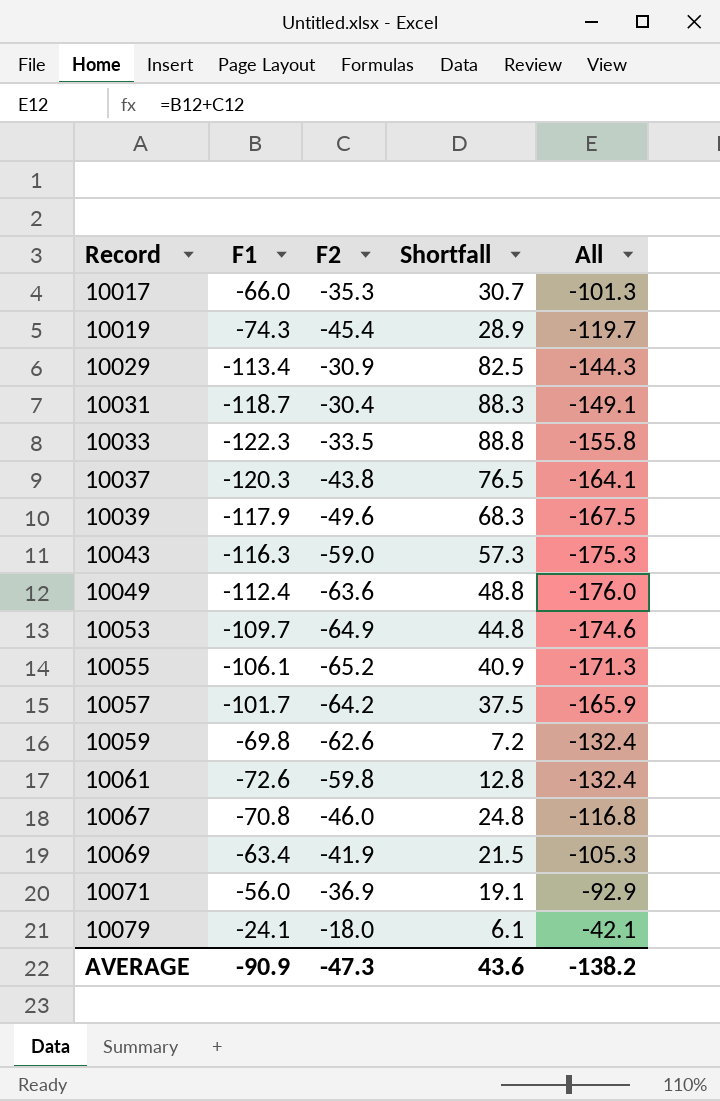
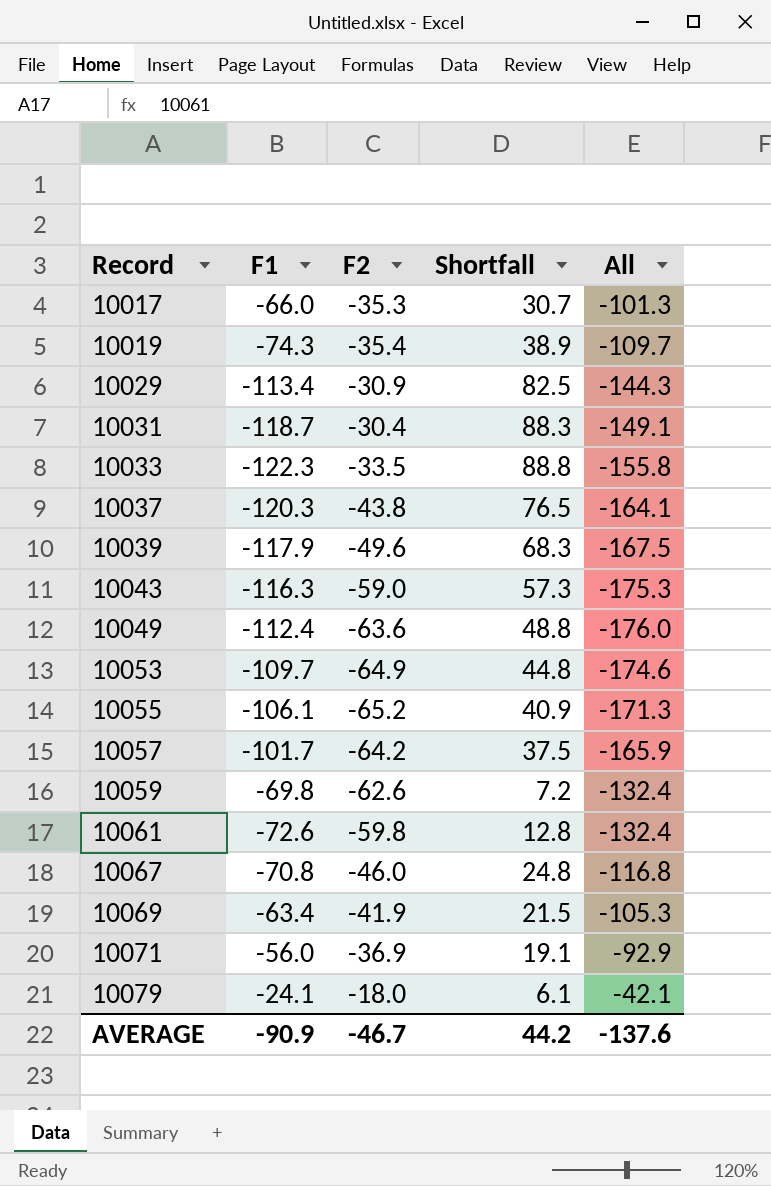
10019 | F2: -45.4 -> -35.4
10019 | Shortfall: 28.9 -> 38.9
10019 | All: -119.7 -> -109.7
AVERAGE | F2: -47.3 -> -46.7
AVERAGE | Shortfall: 43.6 -> 44.2
AVERAGE | All: -138.2 -> -137.6

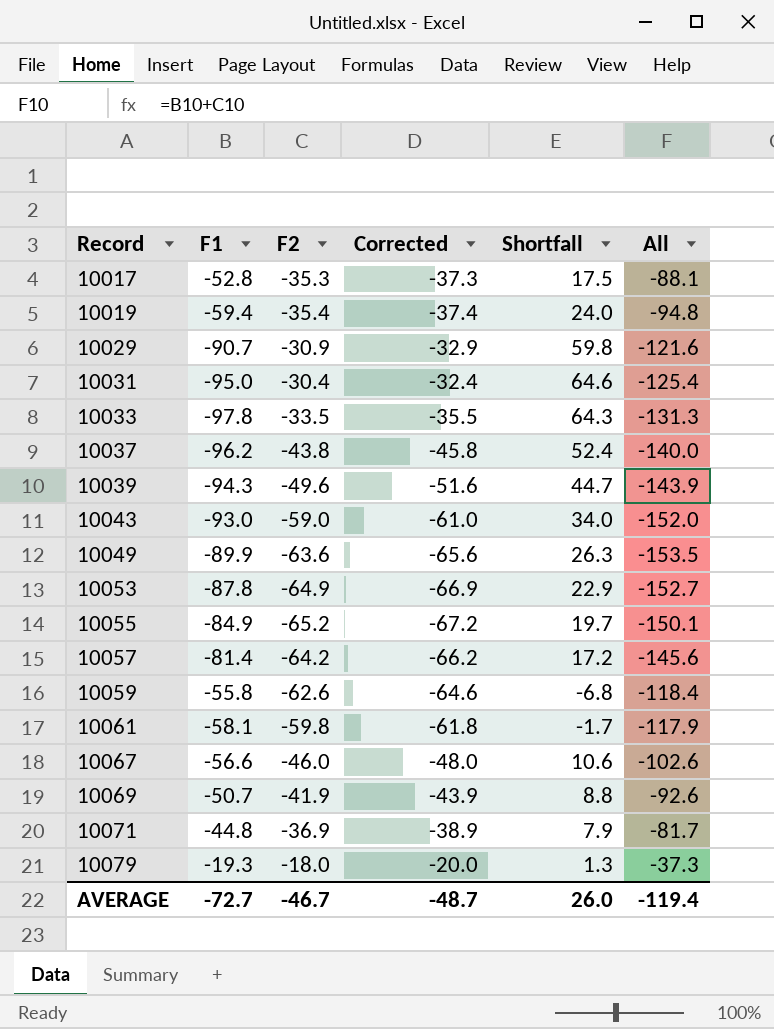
column Corrected | formula: none -> [F2] - 2
10017 | F1: -66.0 -> -52.8
10017 | Shortfall: 30.7 -> 17.5
10017 | All: -101.3 -> -88.1
10019 | F1: -74.3 -> -59.4
10019 | Shortfall: 38.9 -> 24.0
10019 | All: -109.7 -> -94.8
10029 | F1: -113.4 -> -90.7
10029 | Shortfall: 82.5 -> 59.8
10029 | All: -144.3 -> -121.6
10031 | F1: -118.7 -> -95.0
10031 | Shortfall: 88.3 -> 64.6
10031 | All: -149.1 -> -125.4
10033 | F1: -122.3 -> -97.8
10033 | Shortfall: 88.8 -> 64.3
10033 | All: -155.8 -> -131.3
10037 | F1: -120.3 -> -96.2
10037 | Shortfall: 76.5 -> 52.4
10037 | All: -164.1 -> -140.0
10039 | F1: -117.9 -> -94.3
10039 | Shortfall: 68.3 -> 44.7
10039 | All: -167.5 -> -143.9
10043 | F1: -116.3 -> -93.0
10043 | Shortfall: 57.3 -> 34.0
10043 | All: -175.3 -> -152.0
10049 | F1: -112.4 -> -89.9
10049 | Shortfall: 48.8 -> 26.3
10049 | All: -176.0 -> -153.5
10053 | F1: -109.7 -> -87.8
10053 | Shortfall: 44.8 -> 22.9
10053 | All: -174.6 -> -152.7
10055 | F1: -106.1 -> -84.9
10055 | Shortfall: 40.9 -> 19.7
10055 | All: -171.3 -> -150.1
10057 | F1: -101.7 -> -81.4
10057 | Shortfall: 37.5 -> 17.2
10057 | All: -165.9 -> -145.6
10059 | F1: -69.8 -> -55.8
10059 | Shortfall: 7.2 -> -6.8
10059 | All: -132.4 -> -118.4
10061 | F1: -72.6 -> -58.1
10061 | Shortfall: 12.8 -> -1.7
10061 | All: -132.4 -> -117.9
10067 | F1: -70.8 -> -56.6
10067 | Shortfall: 24.8 -> 10.6
10067 | All: -116.8 -> -102.6
10069 | F1: -63.4 -> -50.7
10069 | Shortfall: 21.5 -> 8.8
10069 | All: -105.3 -> -92.6
10071 | F1: -56.0 -> -44.8
10071 | Shortfall: 19.1 -> 7.9
10071 | All: -92.9 -> -81.7
10079 | F1: -24.1 -> -19.3
10079 | Shortfall: 6.1 -> 1.3
10079 | All: -42.1 -> -37.3
AVERAGE | F1: -90.9 -> -72.7
AVERAGE | Shortfall: 44.2 -> 26.0
AVERAGE | All: -137.6 -> -119.4

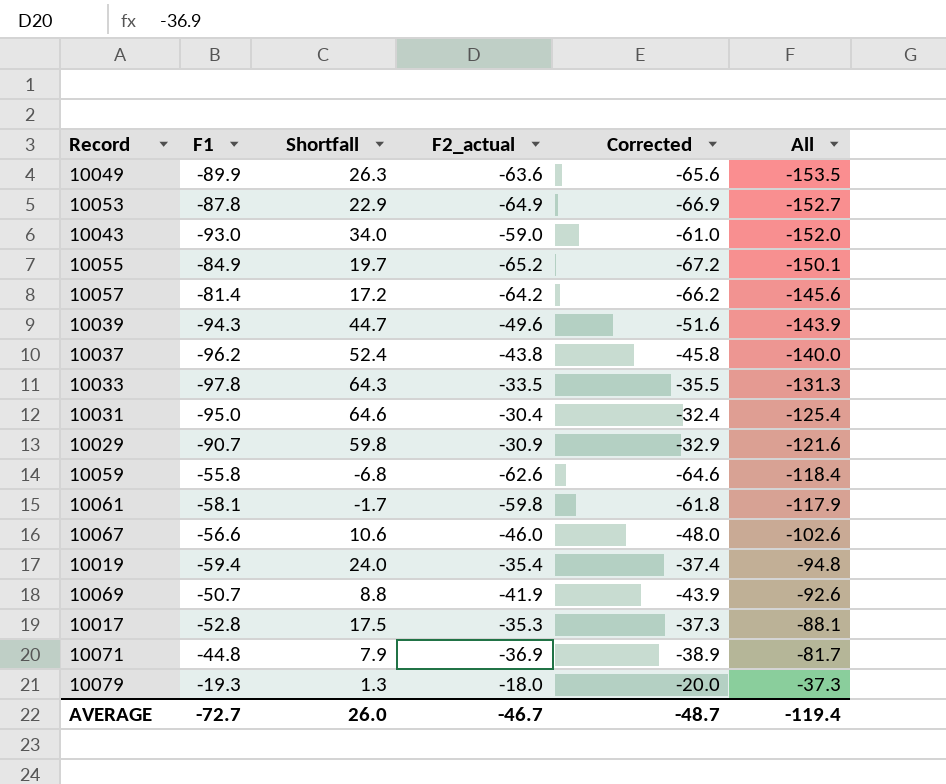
row order: Record ascending -> All ascending
column Shortfall | position: 5 -> 3
column name: F2 -> F2_actual

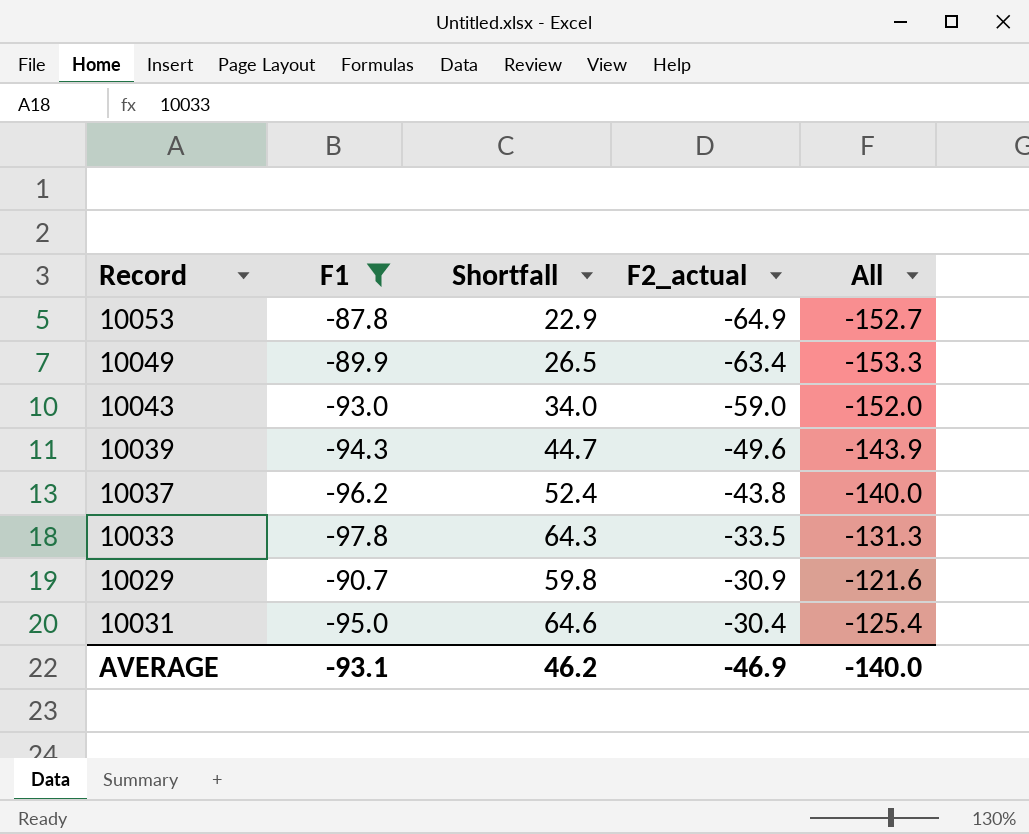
filter: none -> F1 <= -87.8
row order: All ascending -> F2_actual ascending
column Corrected | formula: [F2_actual] - 2 -> none
10049 | Shortfall: 26.3 -> 26.5
10049 | F2_actual: -63.6 -> -63.4
10049 | All: -153.5 -> -153.3
AVERAGE | F1: -72.7 -> -93.1
AVERAGE | Shortfall: 26.0 -> 46.2
AVERAGE | F2_actual: -46.7 -> -46.9
AVERAGE | All: -119.4 -> -140.0

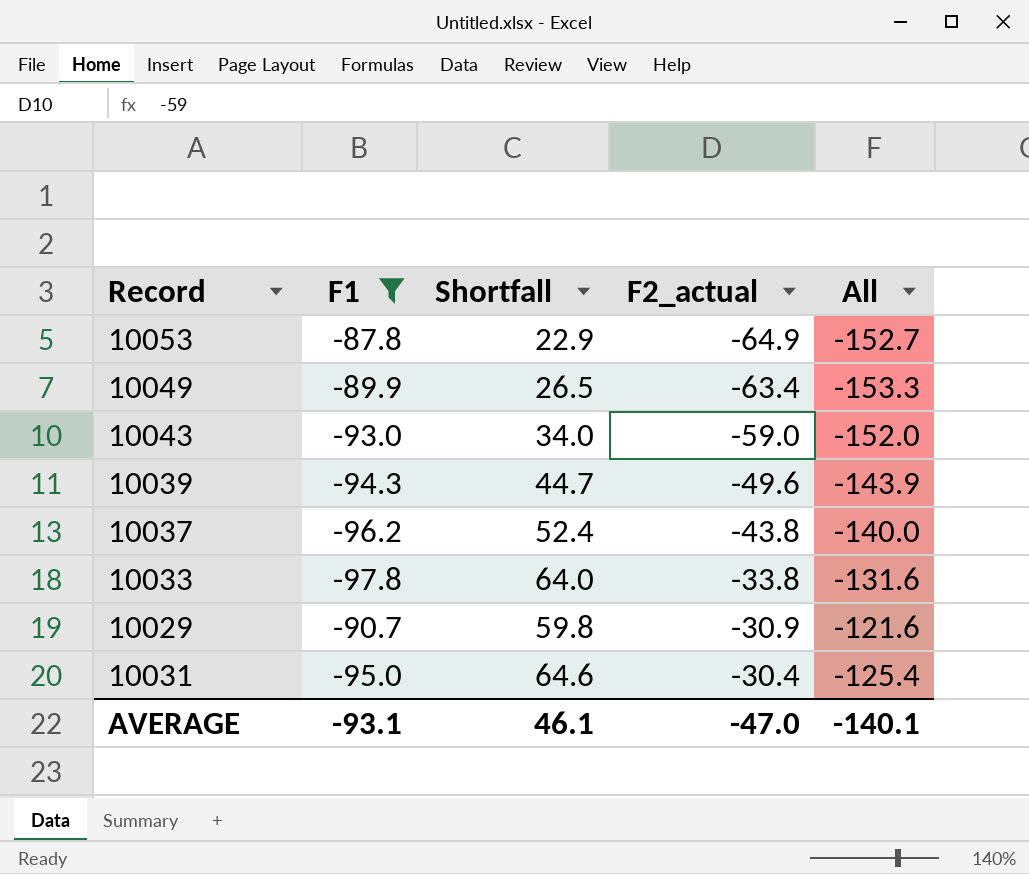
10033 | Shortfall: 64.3 -> 64.0
10033 | F2_actual: -33.5 -> -33.8
10033 | All: -131.3 -> -131.6
AVERAGE | Shortfall: 46.2 -> 46.1
AVERAGE | F2_actual: -46.9 -> -47.0
AVERAGE | All: -140.0 -> -140.1

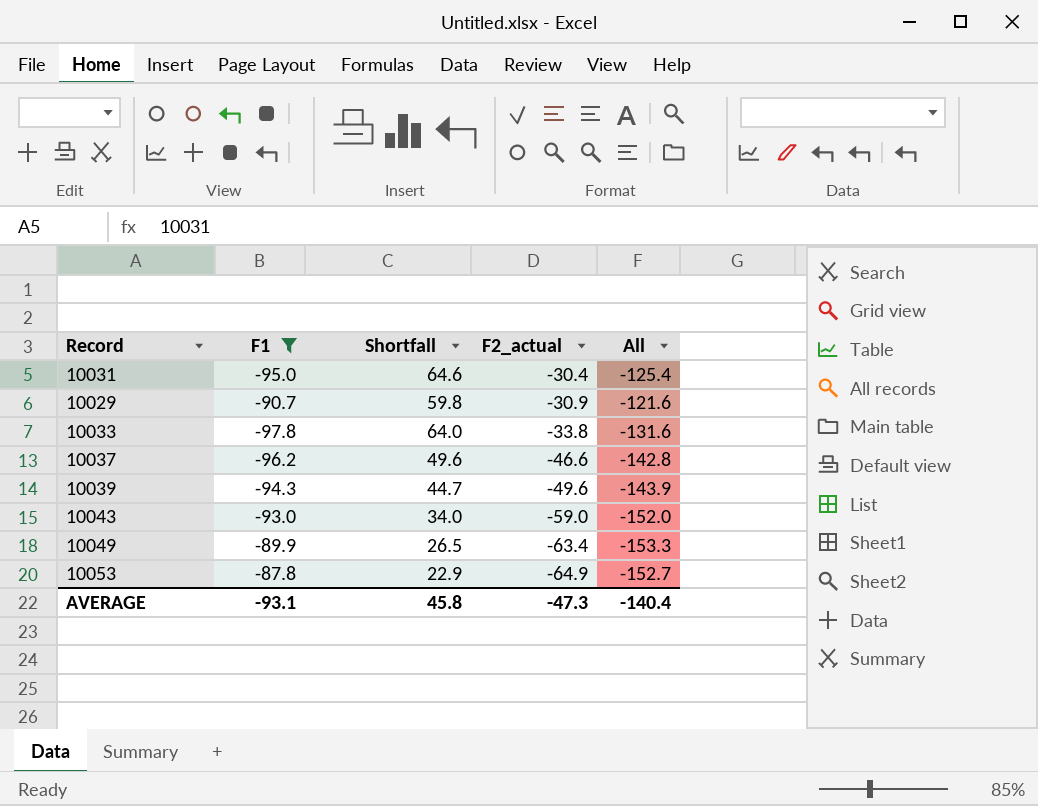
row order: F2_actual ascending -> F2_actual descending
10037 | Shortfall: 52.4 -> 49.6
10037 | F2_actual: -43.8 -> -46.6
10037 | All: -140.0 -> -142.8
AVERAGE | Shortfall: 46.1 -> 45.8
AVERAGE | F2_actual: -47.0 -> -47.3
AVERAGE | All: -140.1 -> -140.4

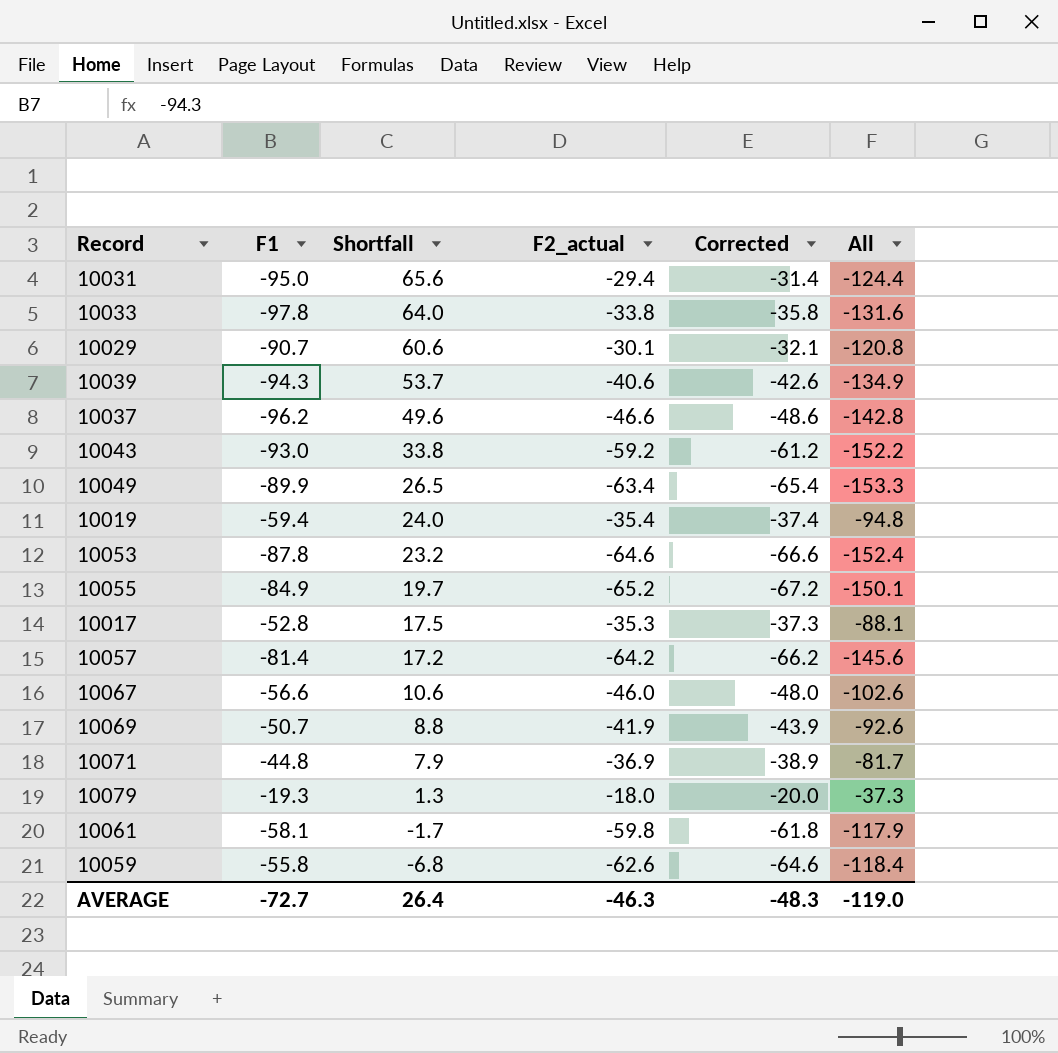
filter: F1 <= -87.8 -> none
row order: F2_actual descending -> Shortfall descending
column Corrected | formula: none -> [F2_actual] - 2
10031 | Shortfall: 64.6 -> 65.6
10031 | F2_actual: -30.4 -> -29.4
10031 | All: -125.4 -> -124.4
10029 | Shortfall: 59.8 -> 60.6
10029 | F2_actual: -30.9 -> -30.1
10029 | All: -121.6 -> -120.8
10039 | Shortfall: 44.7 -> 53.7
10039 | F2_actual: -49.6 -> -40.6
10039 | All: -143.9 -> -134.9
10043 | Shortfall: 34.0 -> 33.8
10043 | F2_actual: -59.0 -> -59.2
10043 | All: -152.0 -> -152.2
10053 | Shortfall: 22.9 -> 23.2
10053 | F2_actual: -64.9 -> -64.6
10053 | All: -152.7 -> -152.4
AVERAGE | F1: -93.1 -> -72.7
AVERAGE | Shortfall: 45.8 -> 26.4
AVERAGE | F2_actual: -47.3 -> -46.3
AVERAGE | All: -140.4 -> -119.0

